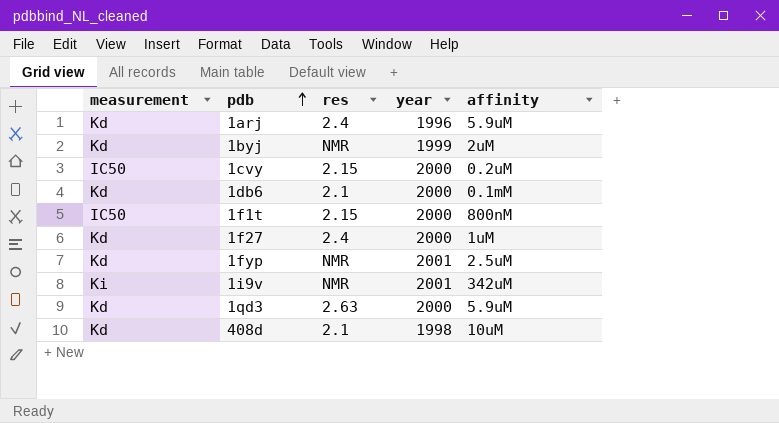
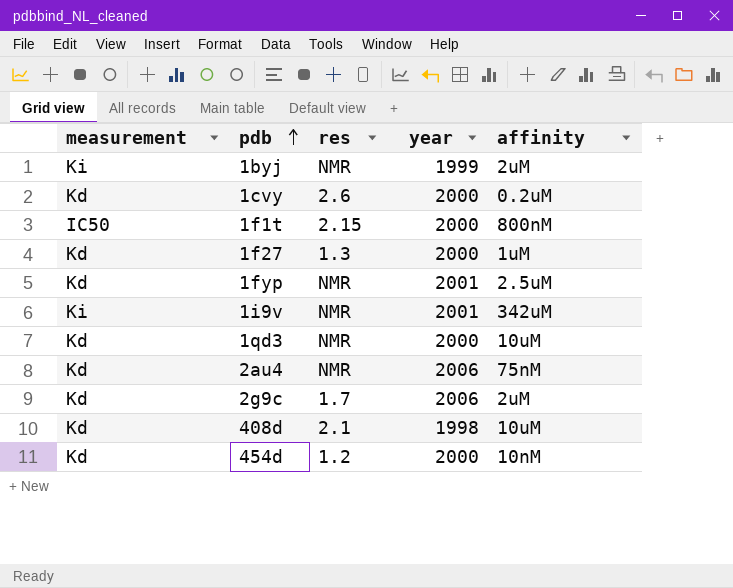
row 1arj: Kd | 2.4 | 1996 | 5.9uM -> none
row 1db6: Kd | 2.1 | 2000 | 0.1mM -> none
1byj | measurement: Kd -> Ki
1cvy | measurement: IC50 -> Kd
1cvy | res: 2.15 -> 2.6
1f27 | res: 2.4 -> 1.3
1qd3 | res: 2.63 -> NMR
1qd3 | affinity: 5.9uM -> 10uM
row 2au4: none -> Kd | NMR | 2006 | 75nM
row 2g9c: none -> Kd | 1.7 | 2006 | 2uM
row 454d: none -> Kd | 1.2 | 2000 | 10nM

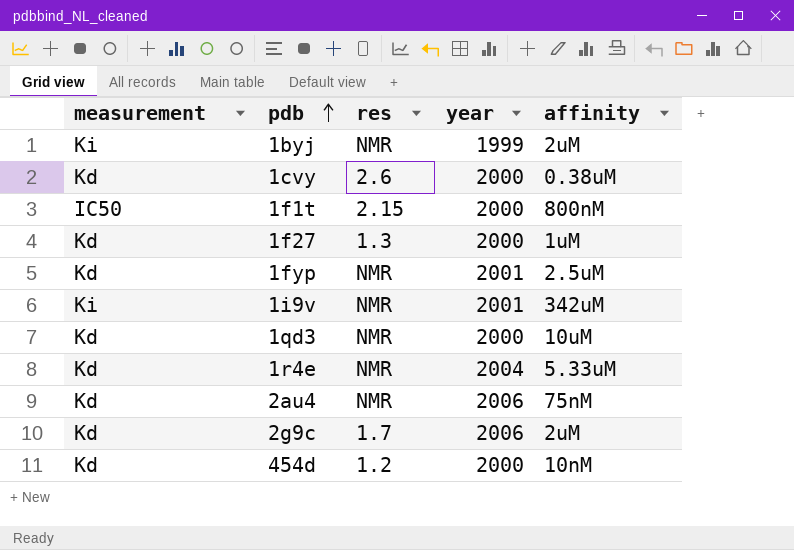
row 408d: Kd | 2.1 | 1998 | 10uM -> none
1cvy | affinity: 0.2uM -> 0.38uM
row 1r4e: none -> Kd | NMR | 2004 | 5.33uM

